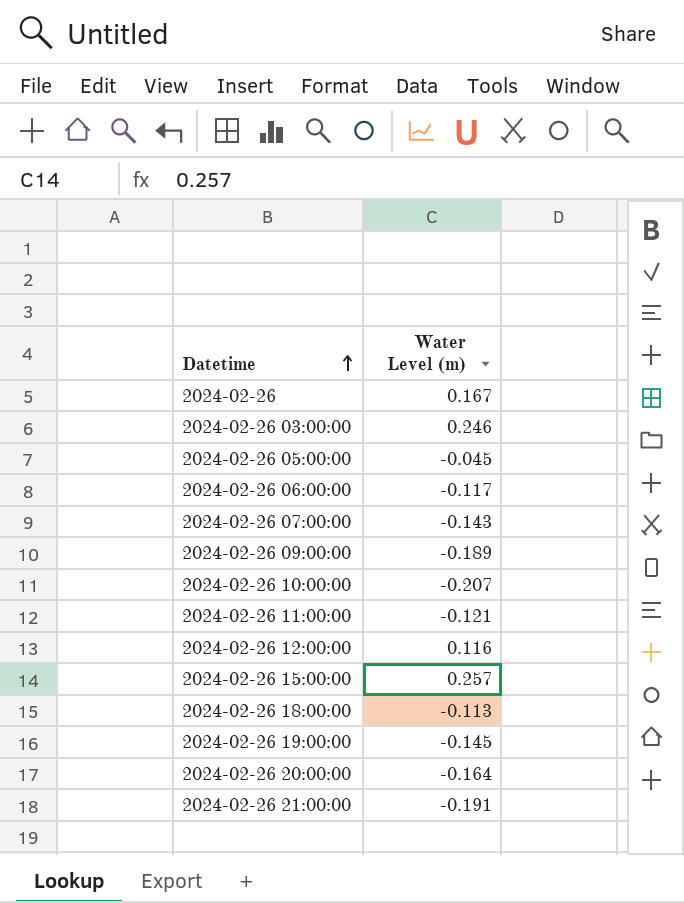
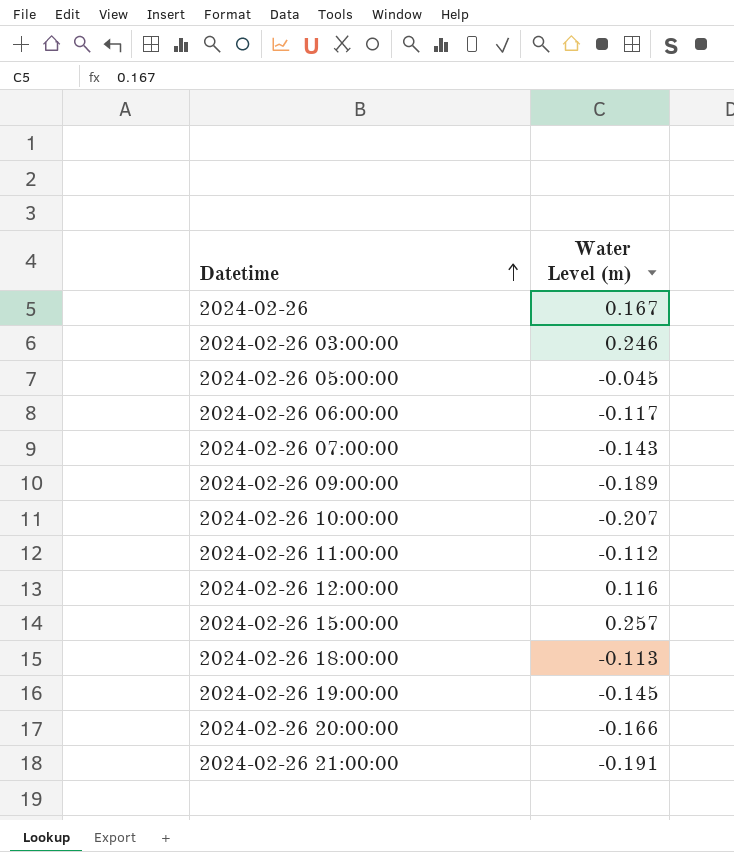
2024-02-26 11:00:00 | Water Level (m): -0.121 -> -0.112
2024-02-26 20:00:00 | Water Level (m): -0.164 -> -0.166

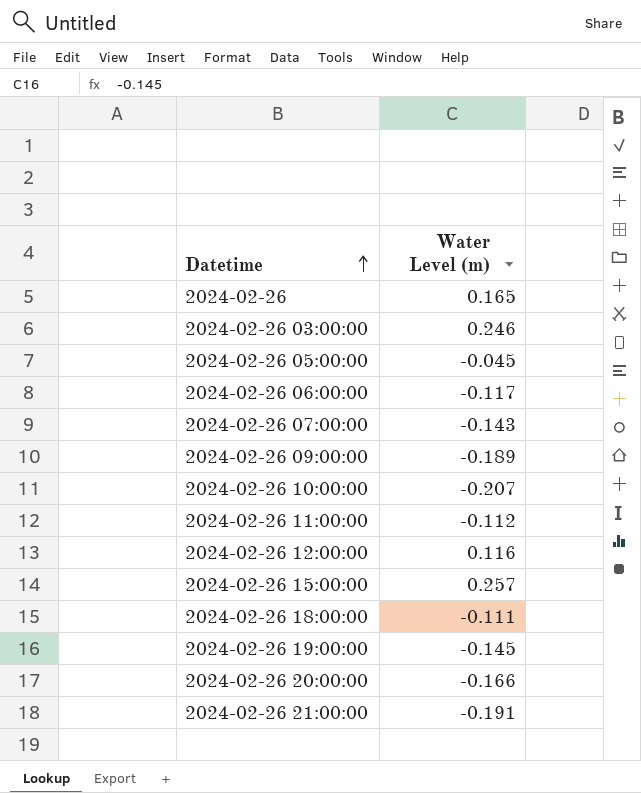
2024-02-26 | Water Level (m): 0.167 -> 0.165
2024-02-26 18:00:00 | Water Level (m): -0.113 -> -0.111

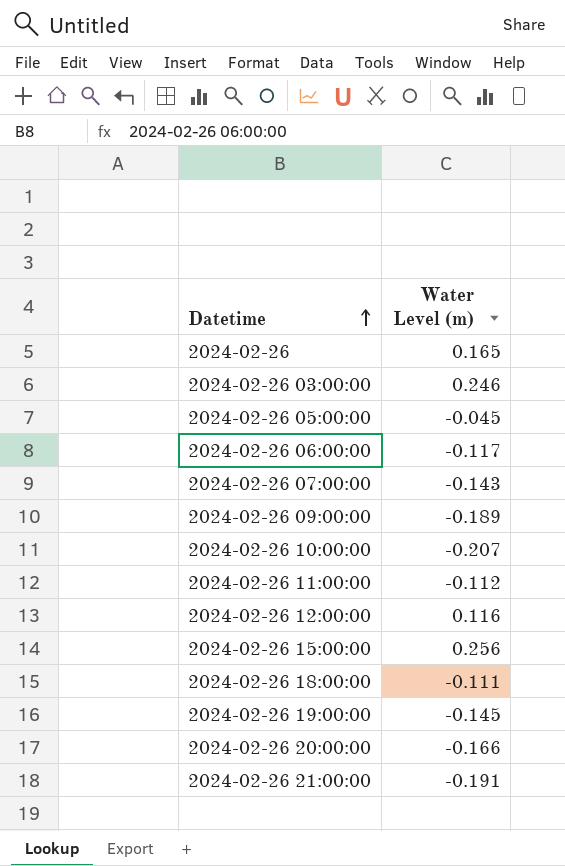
2024-02-26 15:00:00 | Water Level (m): 0.257 -> 0.256

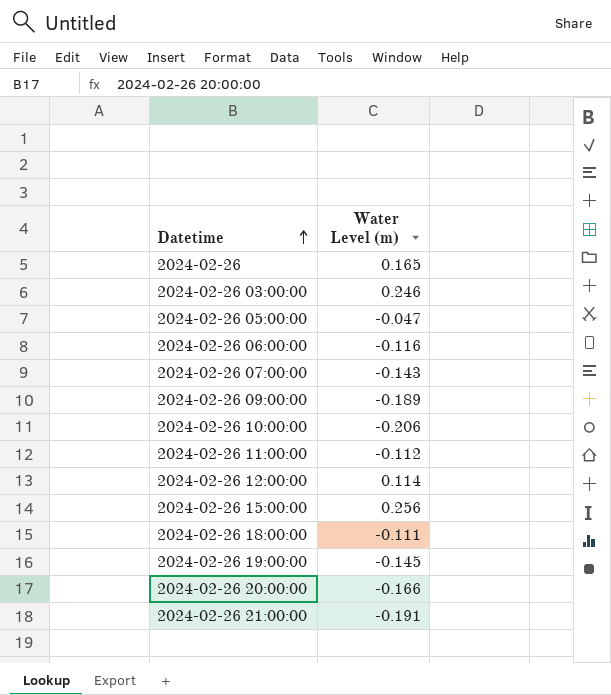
2024-02-26 05:00:00 | Water Level (m): -0.045 -> -0.047
2024-02-26 06:00:00 | Water Level (m): -0.117 -> -0.116
2024-02-26 10:00:00 | Water Level (m): -0.207 -> -0.206
2024-02-26 12:00:00 | Water Level (m): 0.116 -> 0.114

